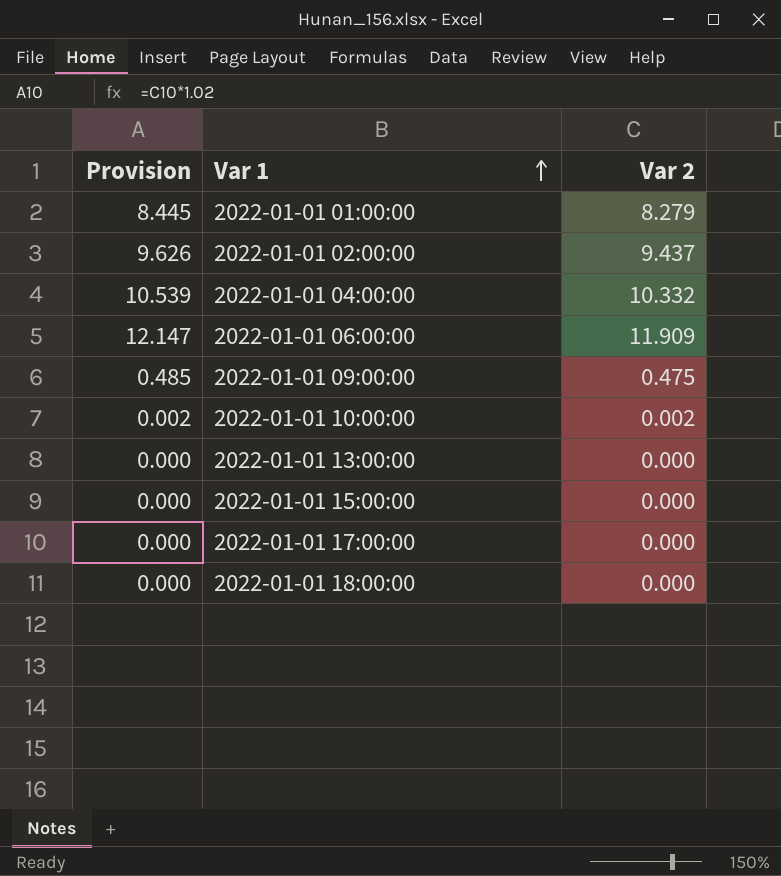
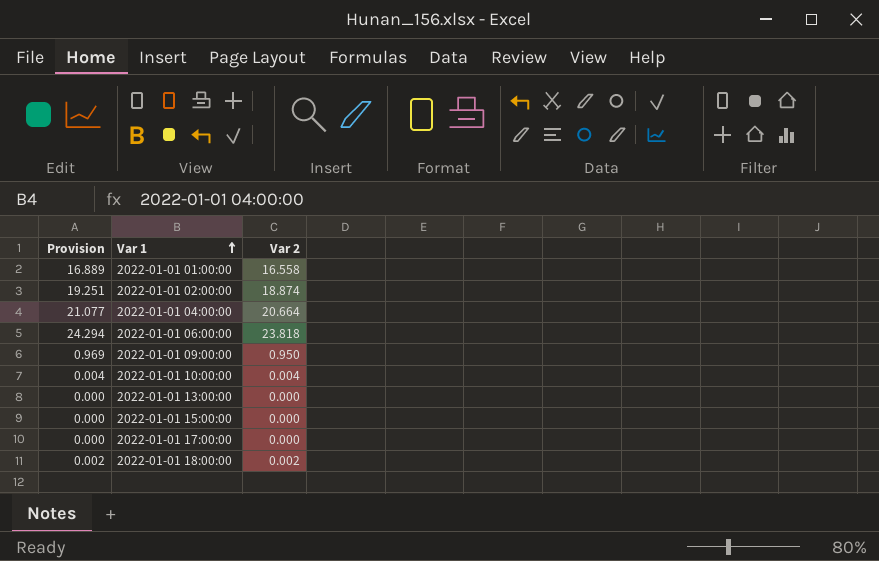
2022-01-01 01:00:00 | Provision: 8.445 -> 16.889
2022-01-01 01:00:00 | Var 2: 8.279 -> 16.558
2022-01-01 02:00:00 | Provision: 9.626 -> 19.251
2022-01-01 02:00:00 | Var 2: 9.437 -> 18.874
2022-01-01 04:00:00 | Provision: 10.539 -> 21.077
2022-01-01 04:00:00 | Var 2: 10.332 -> 20.664
2022-01-01 06:00:00 | Provision: 12.147 -> 24.294
2022-01-01 06:00:00 | Var 2: 11.909 -> 23.818
2022-01-01 09:00:00 | Provision: 0.485 -> 0.969
2022-01-01 09:00:00 | Var 2: 0.475 -> 0.950
2022-01-01 10:00:00 | Provision: 0.002 -> 0.004
2022-01-01 10:00:00 | Var 2: 0.002 -> 0.004
2022-01-01 18:00:00 | Provision: 0.000 -> 0.002
2022-01-01 18:00:00 | Var 2: 0.000 -> 0.002

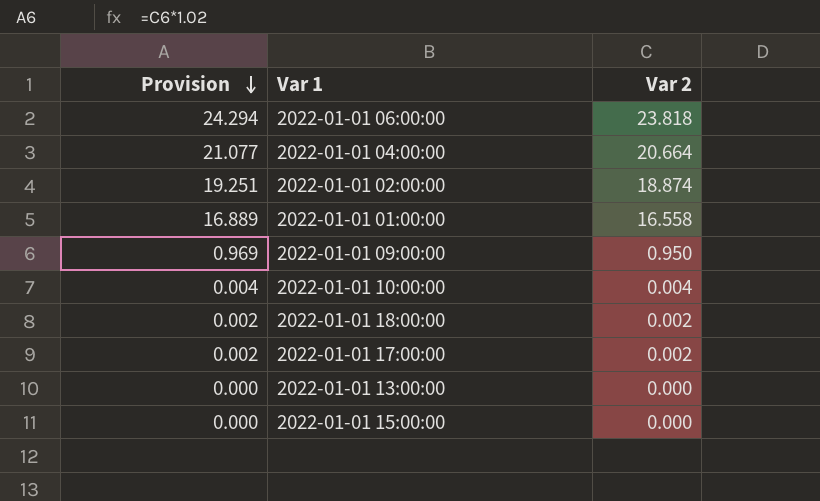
row order: Var 1 ascending -> Provision descending
2022-01-01 17:00:00 | Provision: 0.000 -> 0.002
2022-01-01 17:00:00 | Var 2: 0.000 -> 0.002

